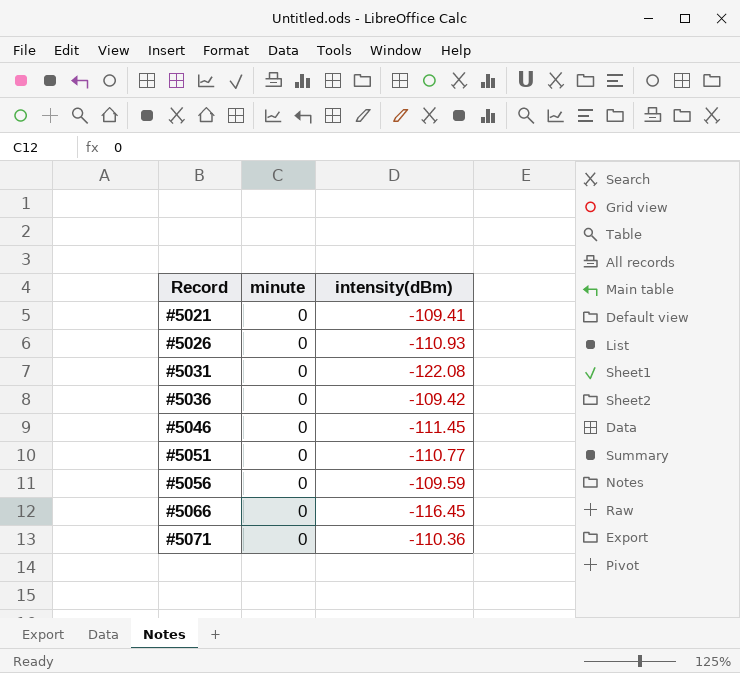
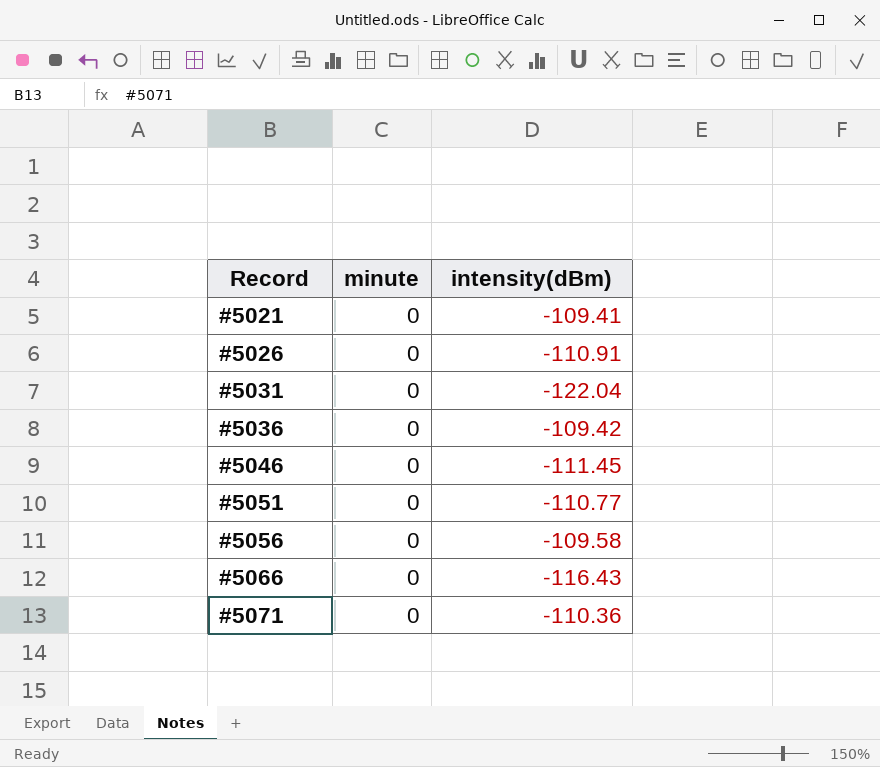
#5026 | intensity(dBm): -110.93 -> -110.91
#5031 | intensity(dBm): -122.08 -> -122.04
#5056 | intensity(dBm): -109.59 -> -109.58
#5066 | intensity(dBm): -116.45 -> -116.43

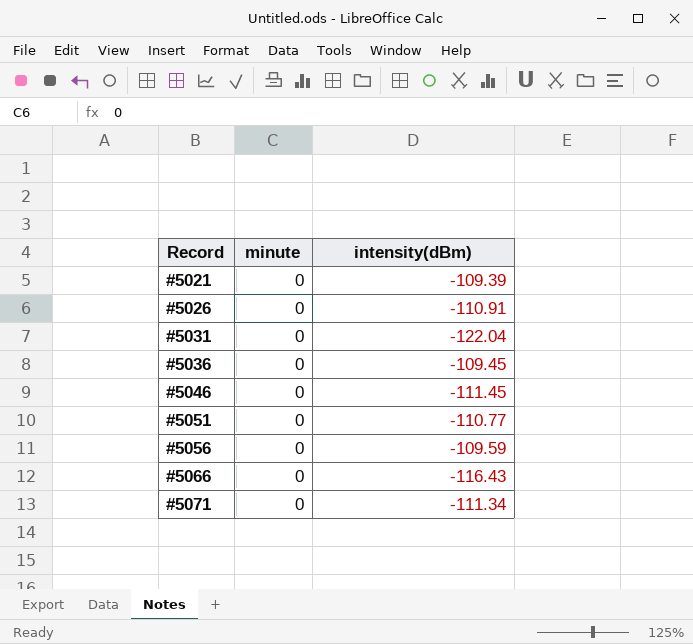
#5021 | intensity(dBm): -109.41 -> -109.39
#5036 | intensity(dBm): -109.42 -> -109.45
#5056 | intensity(dBm): -109.58 -> -109.59
#5071 | intensity(dBm): -110.36 -> -111.34

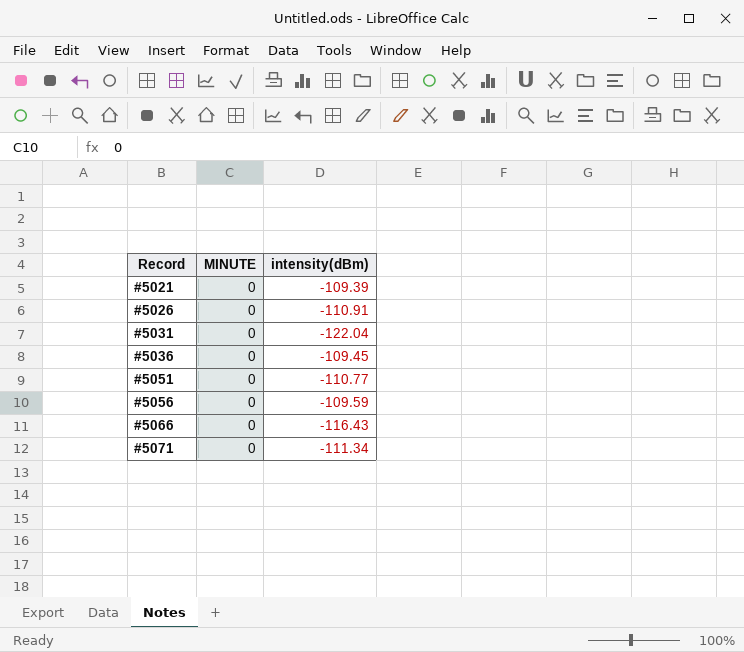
column name: minute -> MINUTE
row #5046: 0 | -111.45 -> none

